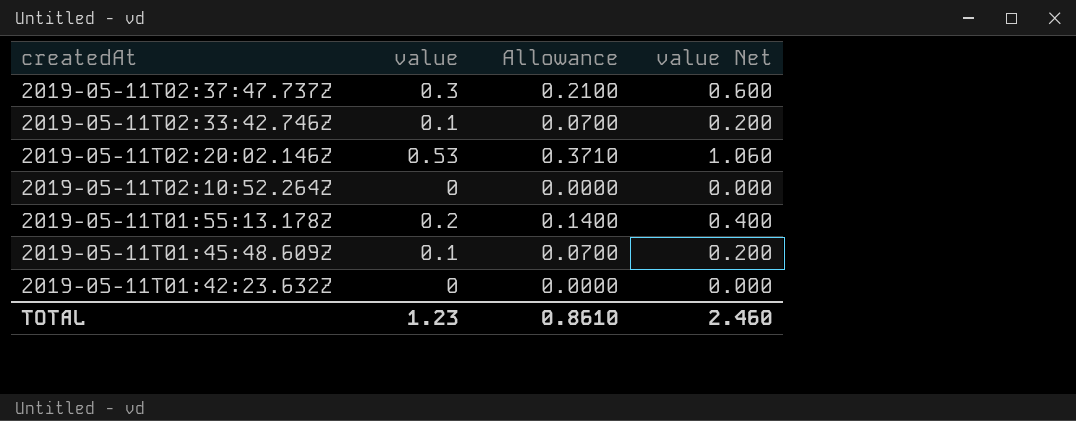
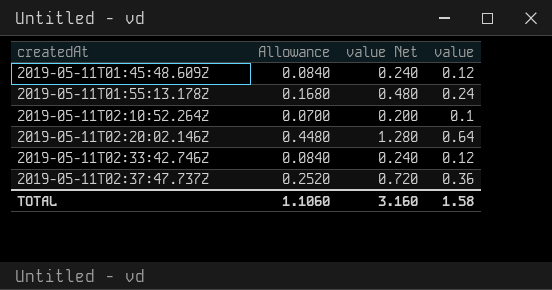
row order: createdAt descending -> createdAt ascending
column value | position: 2 -> 4
row 2019-05-11T01:42:23.632Z: 0 | 0.0000 | 0.000 -> none
2019-05-11T01:45:48.609Z | Allowance: 0.0700 -> 0.0840
2019-05-11T01:45:48.609Z | value Net: 0.200 -> 0.240
2019-05-11T01:45:48.609Z | value: 0.1 -> 0.12
2019-05-11T01:55:13.178Z | Allowance: 0.1400 -> 0.1680
2019-05-11T01:55:13.178Z | value Net: 0.400 -> 0.480
2019-05-11T01:55:13.178Z | value: 0.2 -> 0.24
2019-05-11T02:10:52.264Z | Allowance: 0.0000 -> 0.0700
2019-05-11T02:10:52.264Z | value Net: 0.000 -> 0.200
2019-05-11T02:10:52.264Z | value: 0 -> 0.1
2019-05-11T02:20:02.146Z | Allowance: 0.3710 -> 0.4480
2019-05-11T02:20:02.146Z | value Net: 1.060 -> 1.280
2019-05-11T02:20:02.146Z | value: 0.53 -> 0.64
2019-05-11T02:33:42.746Z | Allowance: 0.0700 -> 0.0840
2019-05-11T02:33:42.746Z | value Net: 0.200 -> 0.240
2019-05-11T02:33:42.746Z | value: 0.1 -> 0.12
2019-05-11T02:37:47.737Z | Allowance: 0.2100 -> 0.2520
2019-05-11T02:37:47.737Z | value Net: 0.600 -> 0.720
2019-05-11T02:37:47.737Z | value: 0.3 -> 0.36
TOTAL | Allowance: 0.8610 -> 1.1060
TOTAL | value Net: 2.460 -> 3.160
TOTAL | value: 1.23 -> 1.58

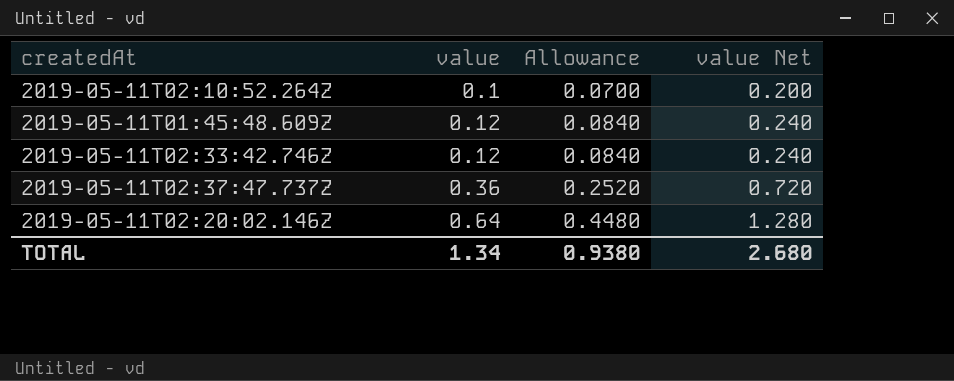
row order: createdAt ascending -> value ascending
column value | position: 4 -> 2
row 2019-05-11T01:55:13.178Z: 0.1680 | 0.480 | 0.24 -> none
TOTAL | value: 1.58 -> 1.34
TOTAL | Allowance: 1.1060 -> 0.9380
TOTAL | value Net: 3.160 -> 2.680

